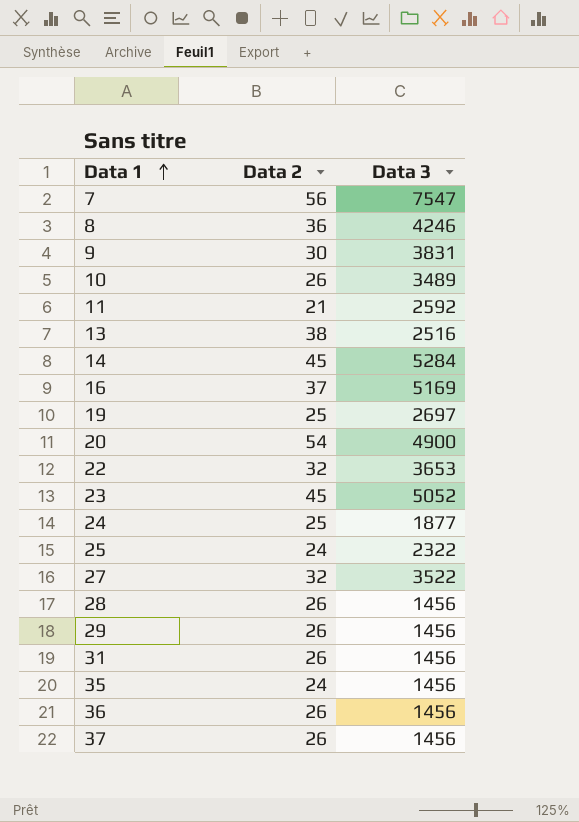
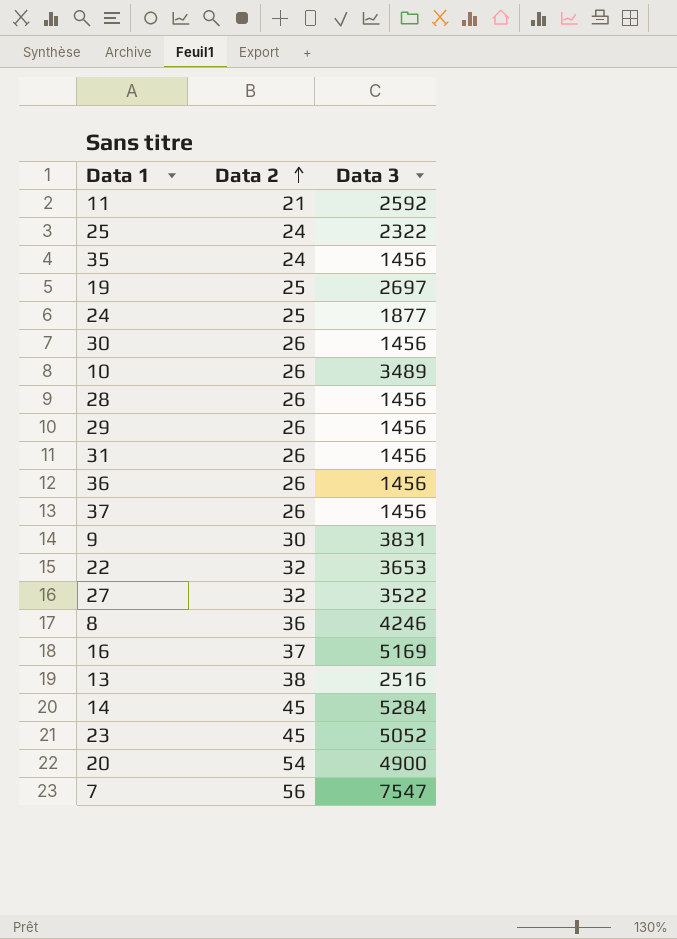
row order: Data 1 ascending -> Data 2 ascending
row 30: none -> 26 | 1456

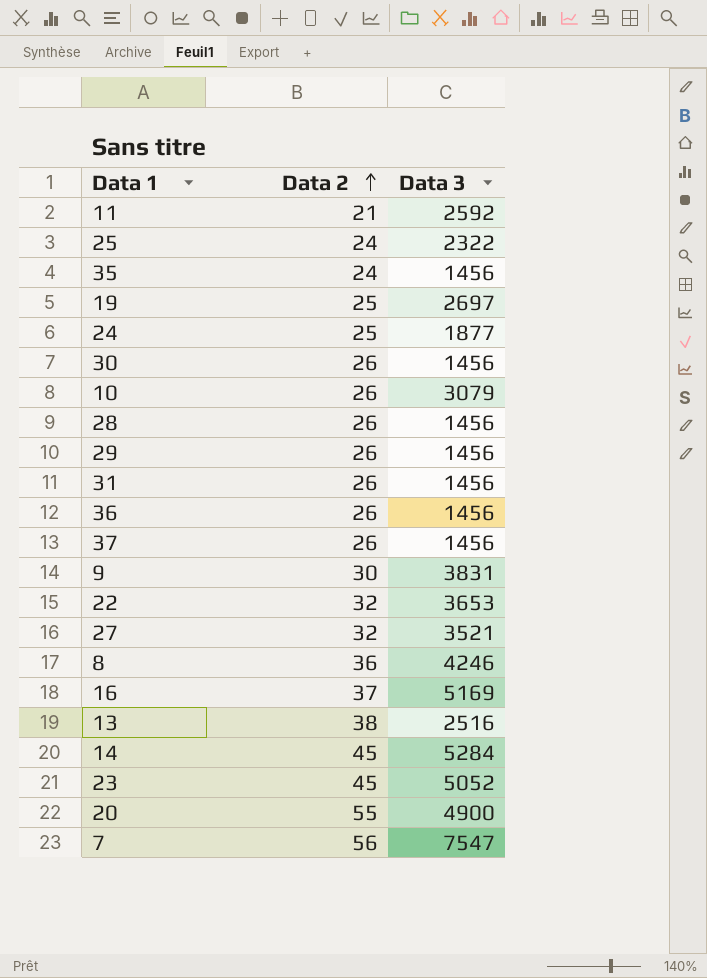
10 | Data 3: 3489 -> 3079
27 | Data 3: 3522 -> 3521
20 | Data 2: 54 -> 55

